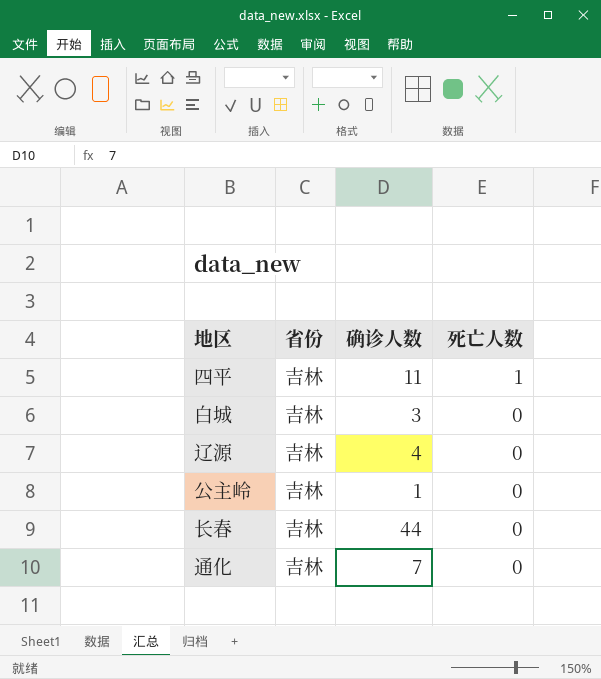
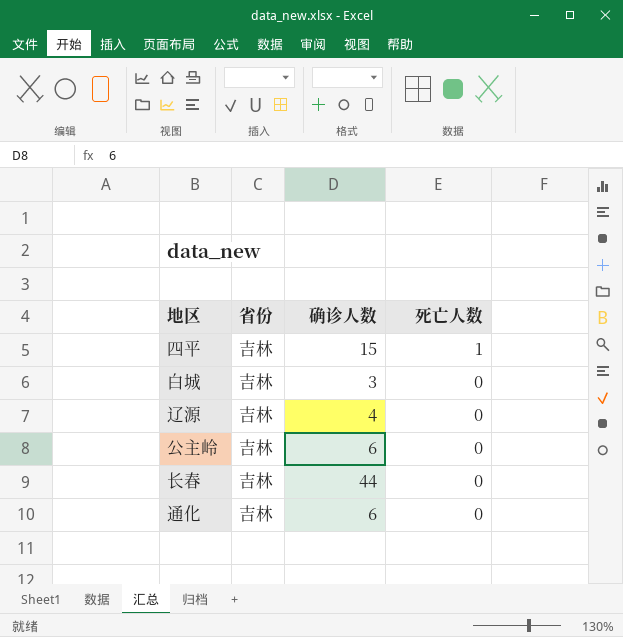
四平 | 确诊人数: 11 -> 15
公主岭 | 确诊人数: 1 -> 6
通化 | 确诊人数: 7 -> 6

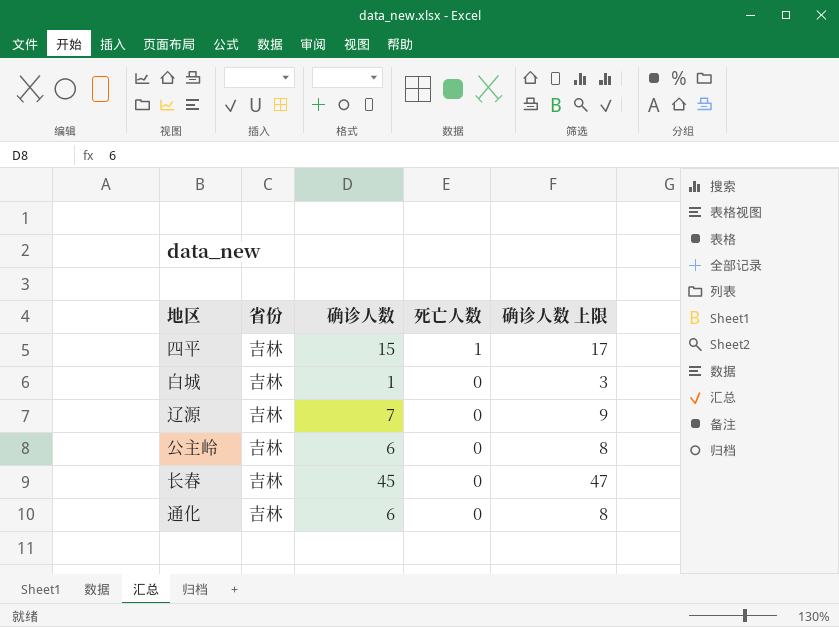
column 确诊人数 上限 | formula: none -> [确诊人数] + 2
白城 | 确诊人数: 3 -> 1
辽源 | 确诊人数: 4 -> 7
长春 | 确诊人数: 44 -> 45

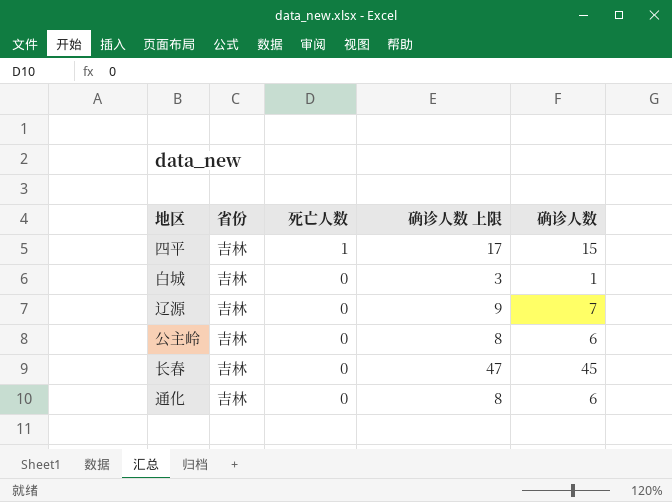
column 确诊人数 | position: 3 -> 5

